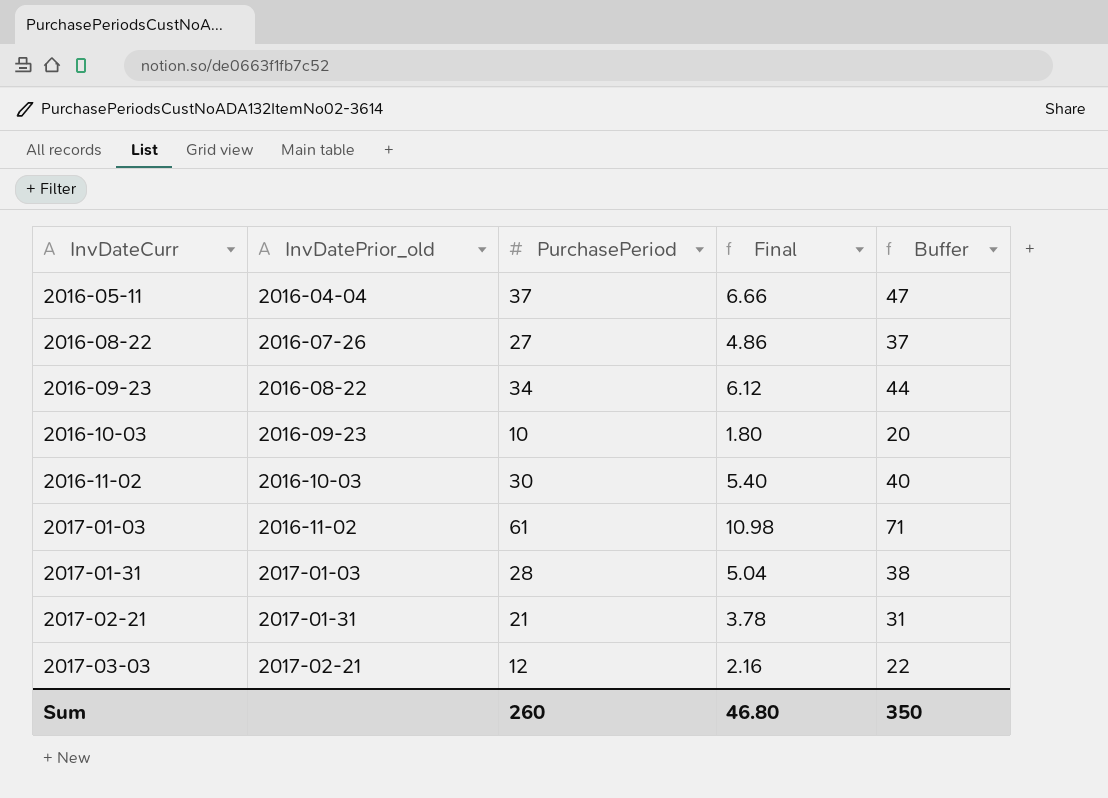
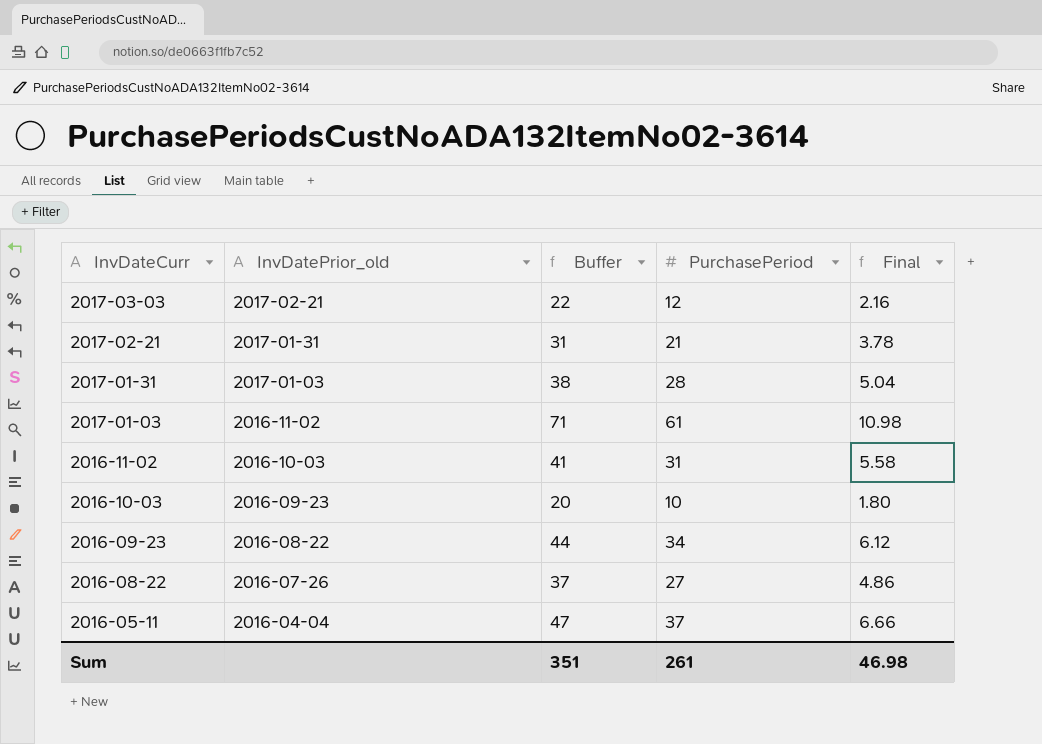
row order: InvDateCurr ascending -> InvDateCurr descending
column Buffer | position: 5 -> 3
2016-11-02 | Buffer: 40 -> 41
2016-11-02 | PurchasePeriod: 30 -> 31
2016-11-02 | Final: 5.40 -> 5.58
Sum | Buffer: 350 -> 351
Sum | PurchasePeriod: 260 -> 261
Sum | Final: 46.80 -> 46.98

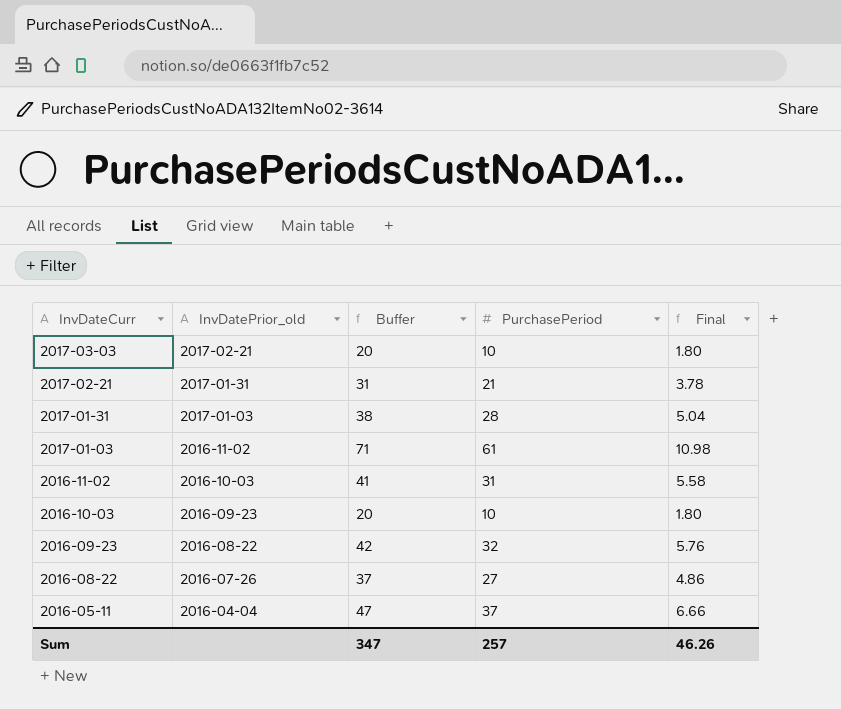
2017-03-03 | Buffer: 22 -> 20
2017-03-03 | PurchasePeriod: 12 -> 10
2017-03-03 | Final: 2.16 -> 1.80
2016-09-23 | Buffer: 44 -> 42
2016-09-23 | PurchasePeriod: 34 -> 32
2016-09-23 | Final: 6.12 -> 5.76
Sum | Buffer: 351 -> 347
Sum | PurchasePeriod: 261 -> 257
Sum | Final: 46.98 -> 46.26

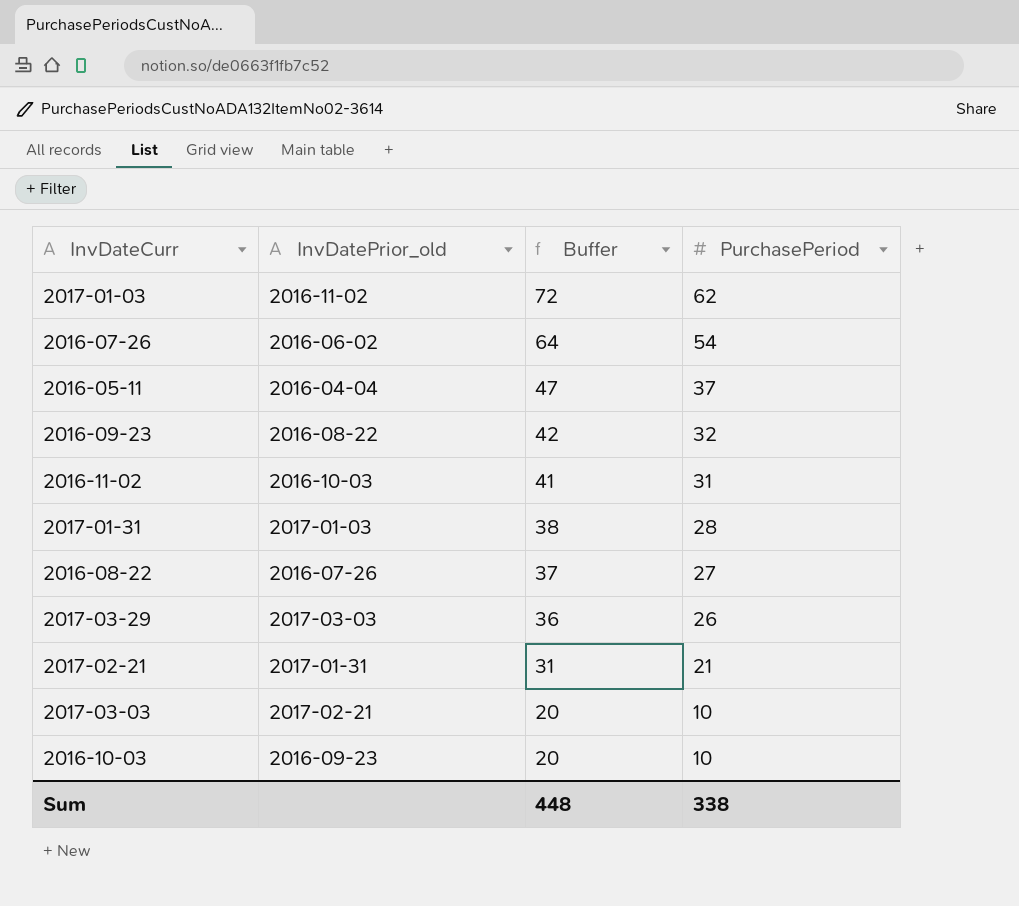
row order: InvDateCurr descending -> Buffer descending
column Final | formula: [PurchasePeriod] * 0.18 -> none
2017-01-03 | Buffer: 71 -> 72
2017-01-03 | PurchasePeriod: 61 -> 62
row 2016-07-26: none -> 2016-06-02 | 64 | 54
row 2017-03-29: none -> 2017-03-03 | 36 | 26
Sum | Buffer: 347 -> 448
Sum | PurchasePeriod: 257 -> 338

